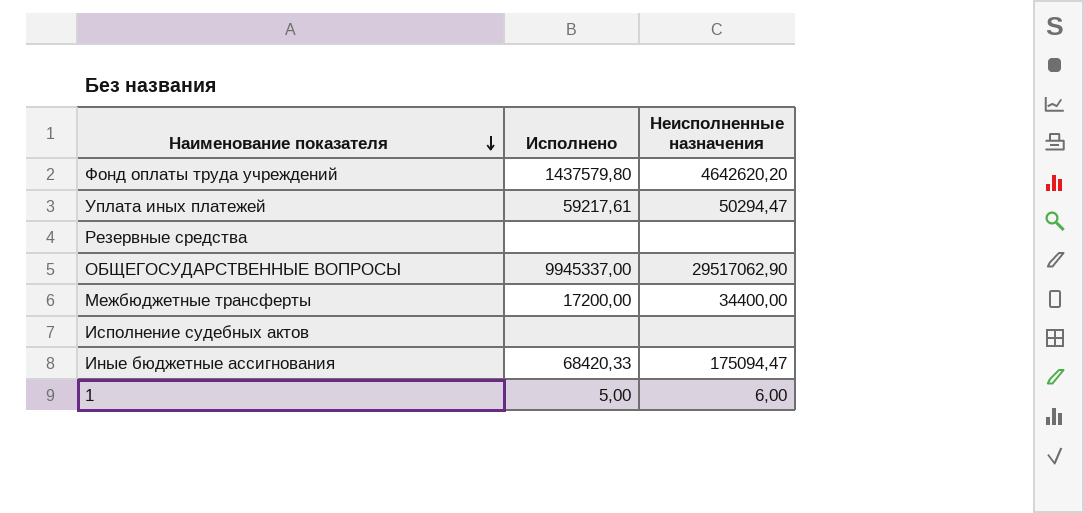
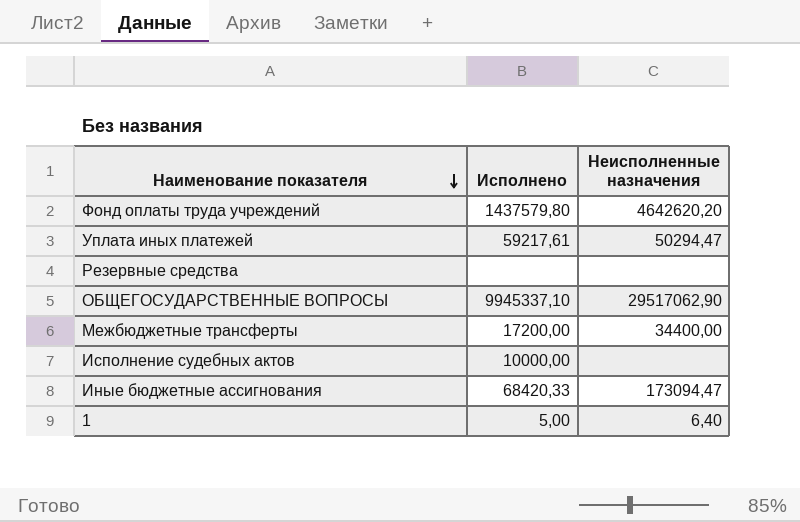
ОБЩЕГОСУДАРСТВЕННЫЕ ВОПРОСЫ | Исполнено: 9945337,00 -> 9945337,10
Исполнение судебных актов | Исполнено: none -> 10000,00
Иные бюджетные ассигнования | Неисполненные назначения: 175094,47 -> 173094,47
1 | Неисполненные назначения: 6,00 -> 6,40

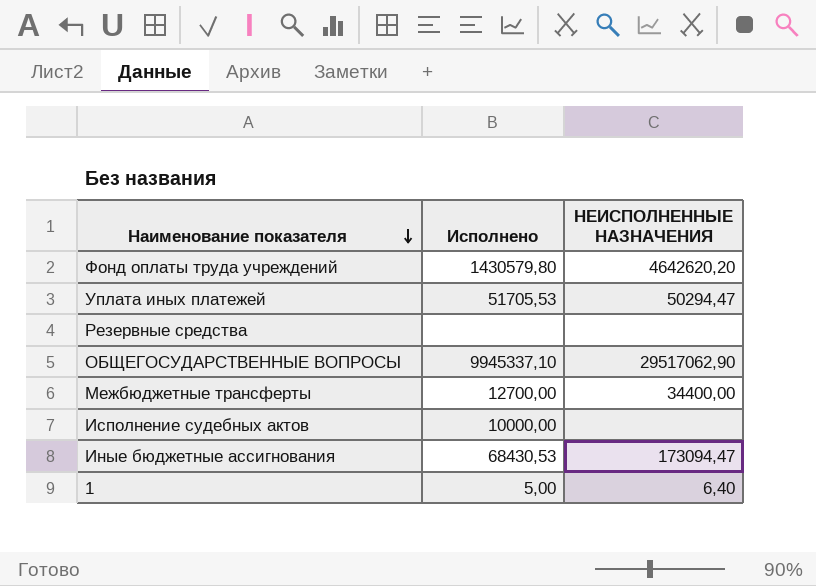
column name: Неисполненные назначения -> НЕИСПОЛНЕННЫЕ НАЗНАЧЕНИЯ
Фонд оплаты труда учреждений | Исполнено: 1437579,80 -> 1430579,80
Уплата иных платежей | Исполнено: 59217,61 -> 51705,53
Межбюджетные трансферты | Исполнено: 17200,00 -> 12700,00
Иные бюджетные ассигнования | Исполнено: 68420,33 -> 68430,53

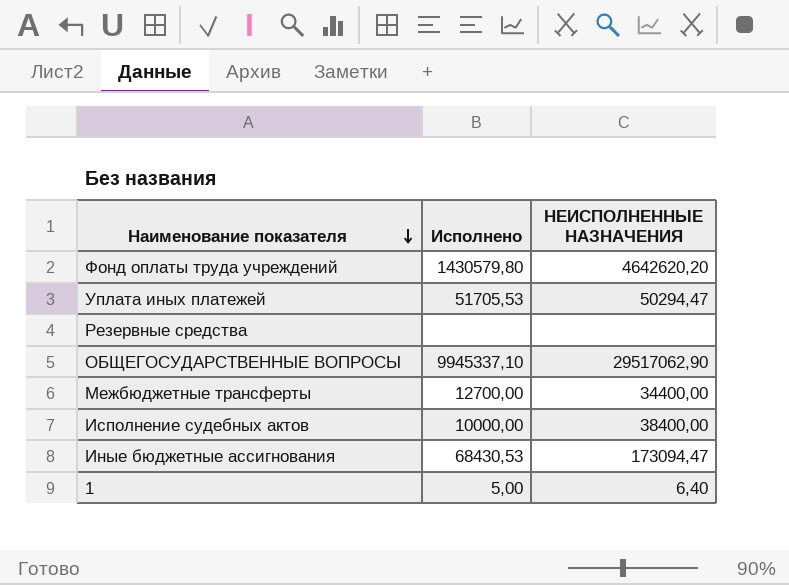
Исполнение судебных актов | НЕИСПОЛНЕННЫЕ НАЗНАЧЕНИЯ: none -> 38400,00

